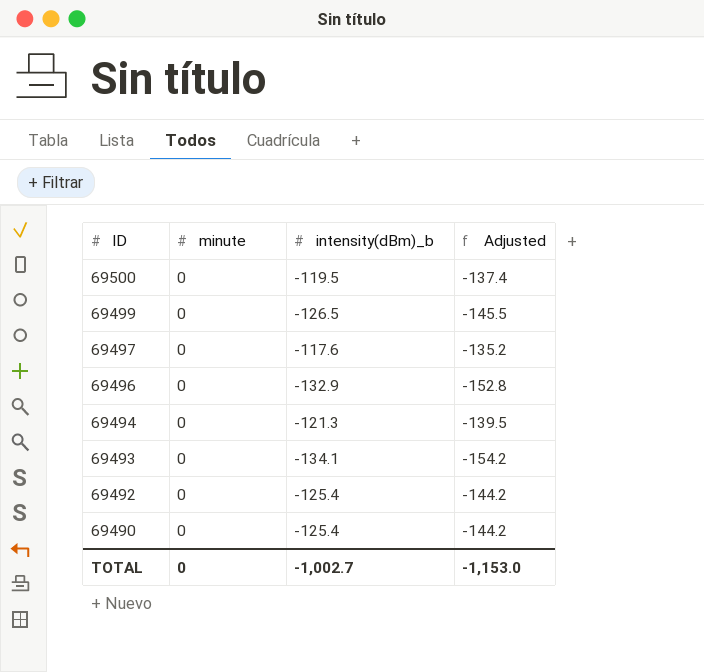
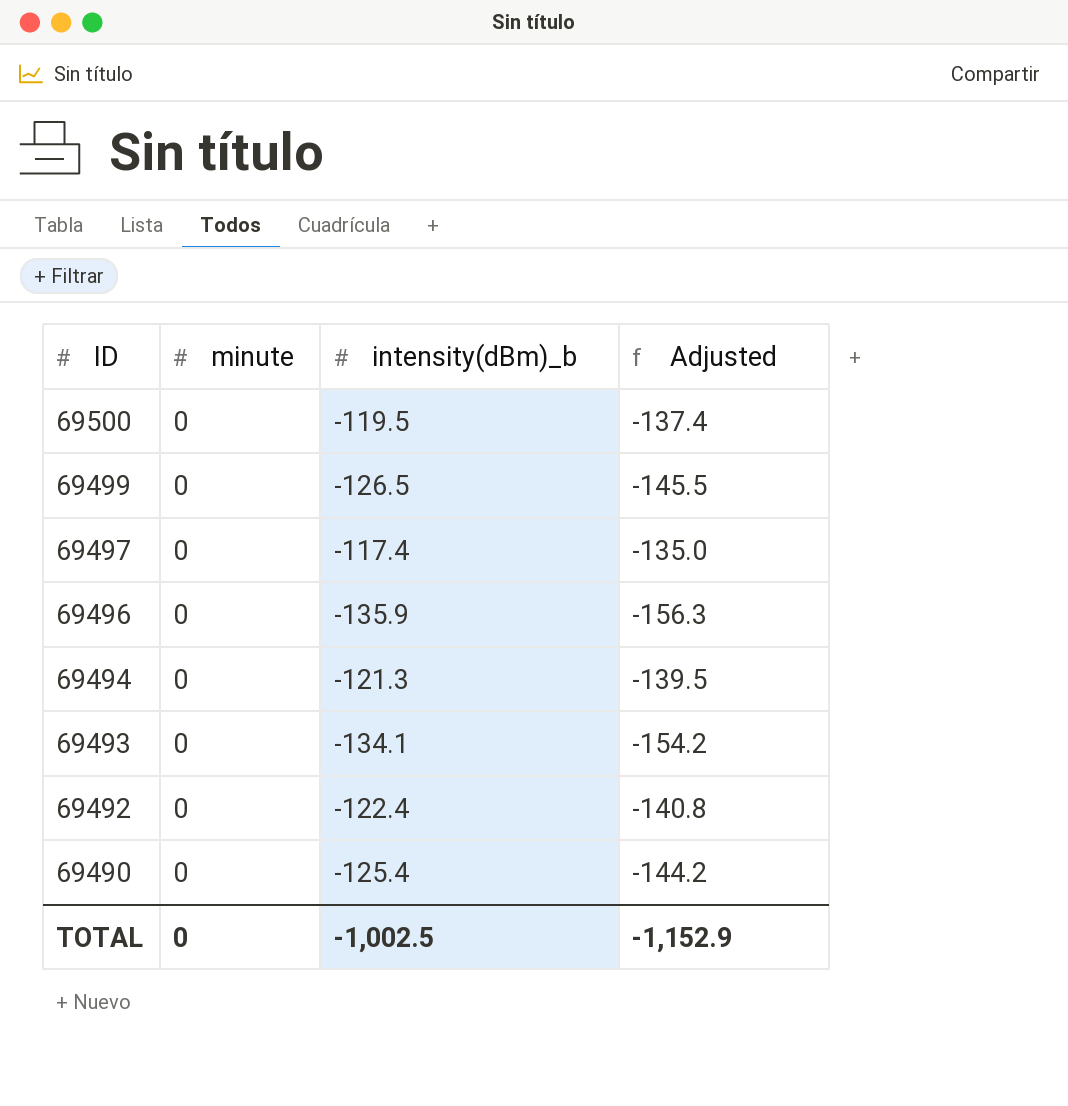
69497 | intensity(dBm)_b: -117.6 -> -117.4
69497 | Adjusted: -135.2 -> -135.0
69496 | intensity(dBm)_b: -132.9 -> -135.9
69496 | Adjusted: -152.8 -> -156.3
69492 | intensity(dBm)_b: -125.4 -> -122.4
69492 | Adjusted: -144.2 -> -140.8
TOTAL | intensity(dBm)_b: -1,002.7 -> -1,002.5
TOTAL | Adjusted: -1,153.0 -> -1,152.9

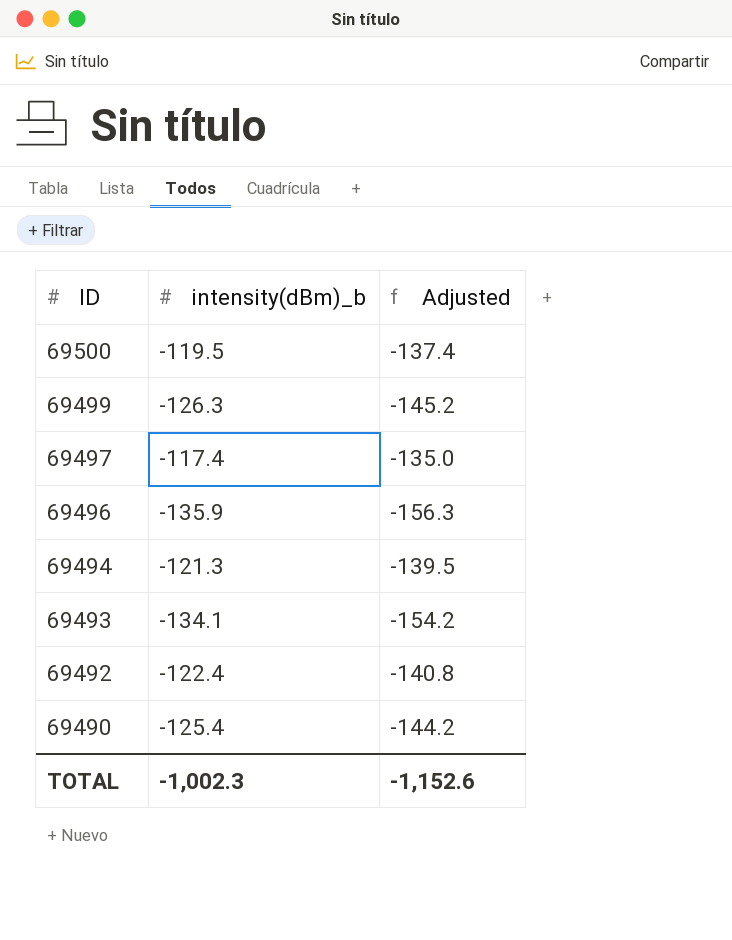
column minute | position: 2 -> none
69499 | intensity(dBm)_b: -126.5 -> -126.3
69499 | Adjusted: -145.5 -> -145.2
TOTAL | intensity(dBm)_b: -1,002.5 -> -1,002.3
TOTAL | Adjusted: -1,152.9 -> -1,152.6

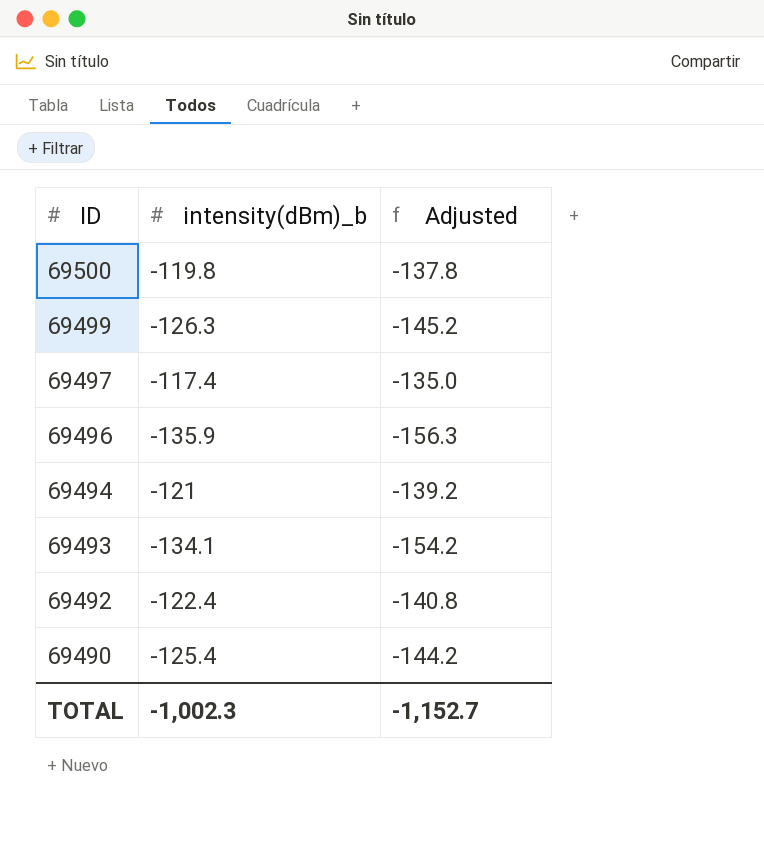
69500 | intensity(dBm)_b: -119.5 -> -119.8
69500 | Adjusted: -137.4 -> -137.8
69494 | intensity(dBm)_b: -121.3 -> -121
69494 | Adjusted: -139.5 -> -139.2
TOTAL | Adjusted: -1,152.6 -> -1,152.7

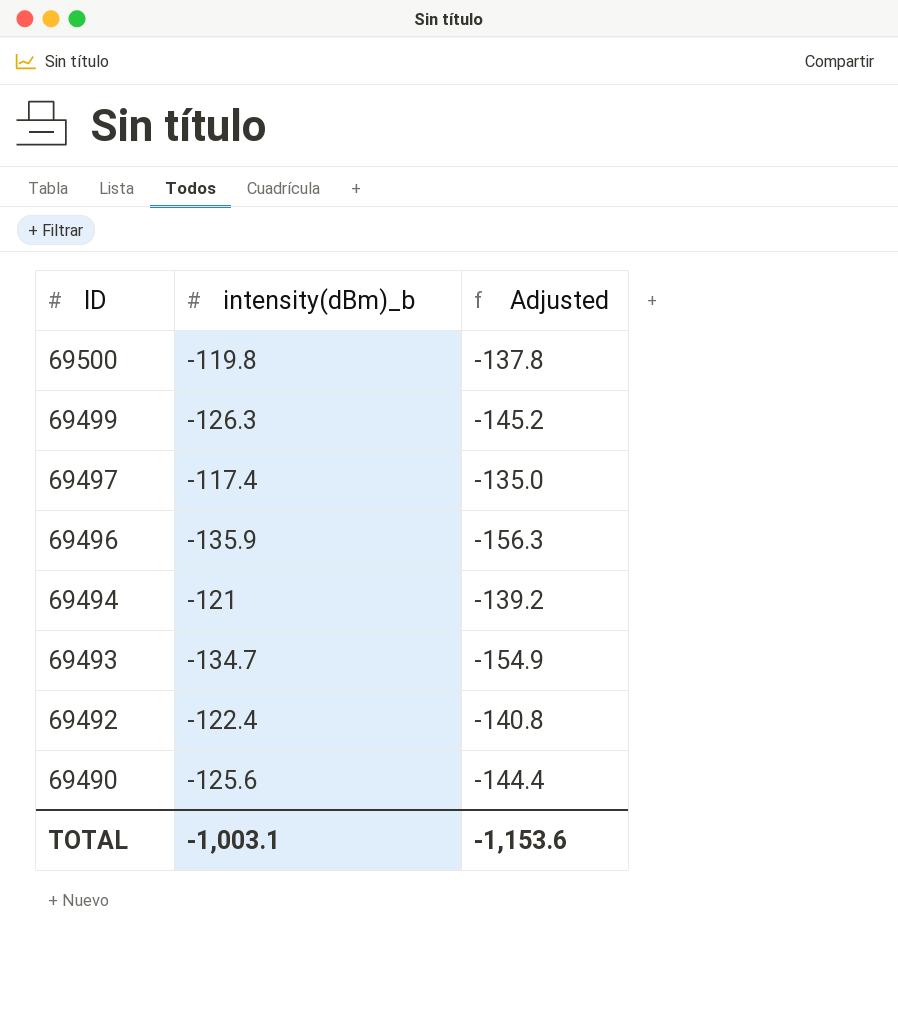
69493 | intensity(dBm)_b: -134.1 -> -134.7
69493 | Adjusted: -154.2 -> -154.9
69490 | intensity(dBm)_b: -125.4 -> -125.6
69490 | Adjusted: -144.2 -> -144.4
TOTAL | intensity(dBm)_b: -1,002.3 -> -1,003.1
TOTAL | Adjusted: -1,152.7 -> -1,153.6

